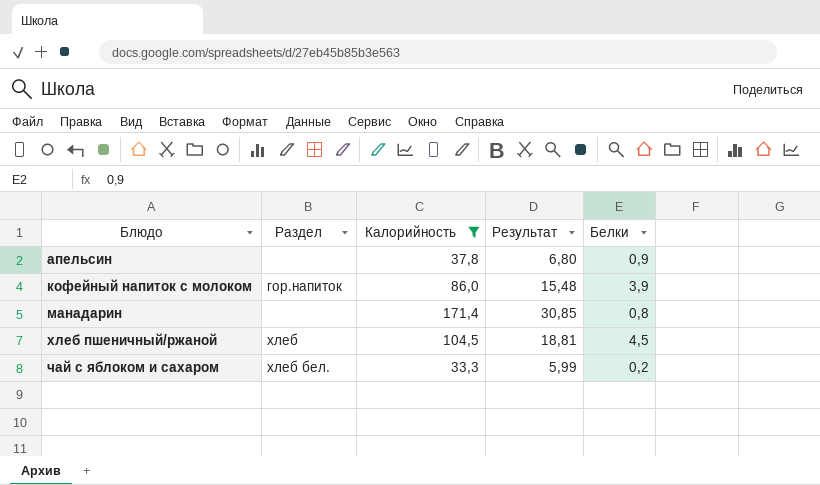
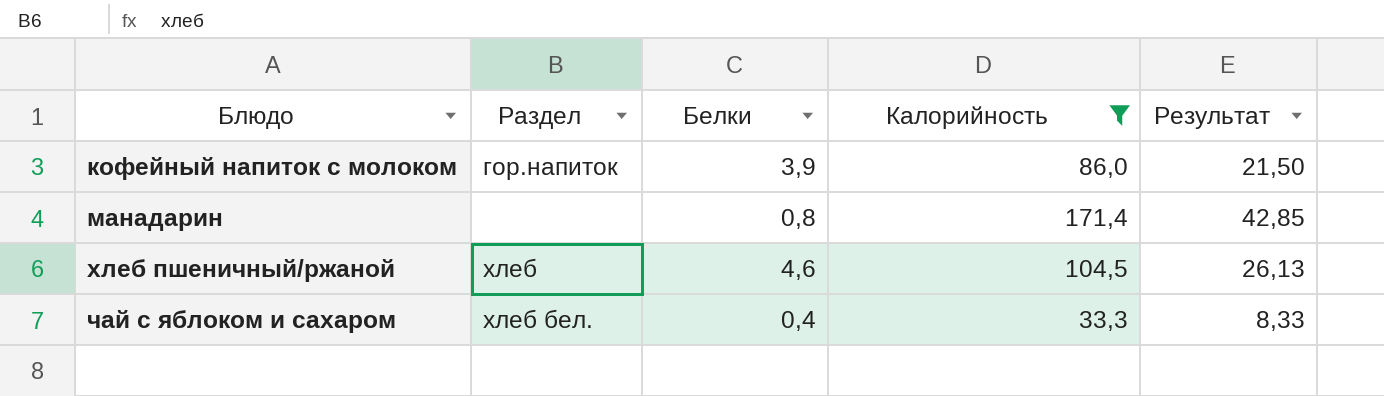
column Белки | position: 5 -> 3
column Результат | formula: [Калорийность] * 0,18 -> [Калорийность] * 0,25
row апельсин: none | 37,8 | 6,80 | 0,9 -> none
хлеб пшеничный/ржаной | Белки: 4,5 -> 4,6
чай с яблоком и сахаром | Белки: 0,2 -> 0,4

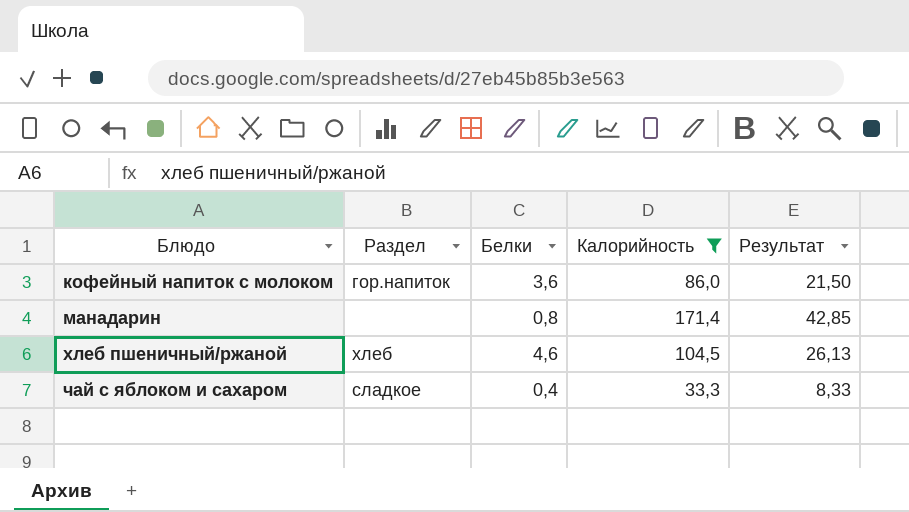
кофейный напиток с молоком | Белки: 3,9 -> 3,6
чай с яблоком и сахаром | Раздел: хлеб бел. -> сладкое

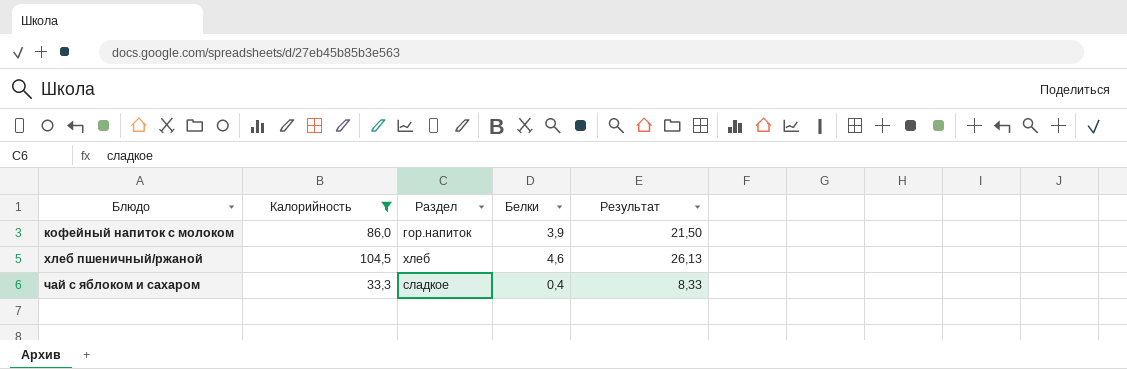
column Калорийность | position: 4 -> 2
row манадарин: none | 0,8 | 171,4 | 42,85 -> none
кофейный напиток с молоком | Белки: 3,6 -> 3,9

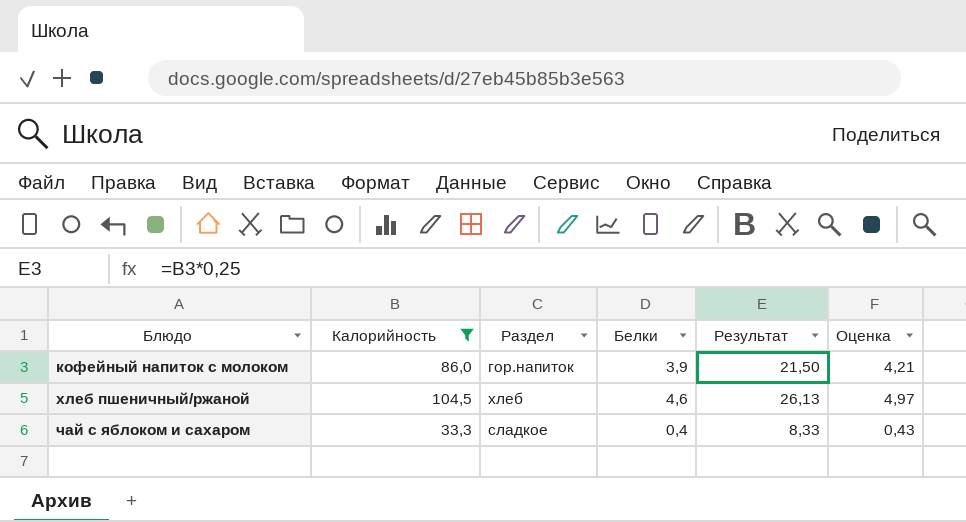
column Оценка | formula: none -> [Белки] * 1,08

